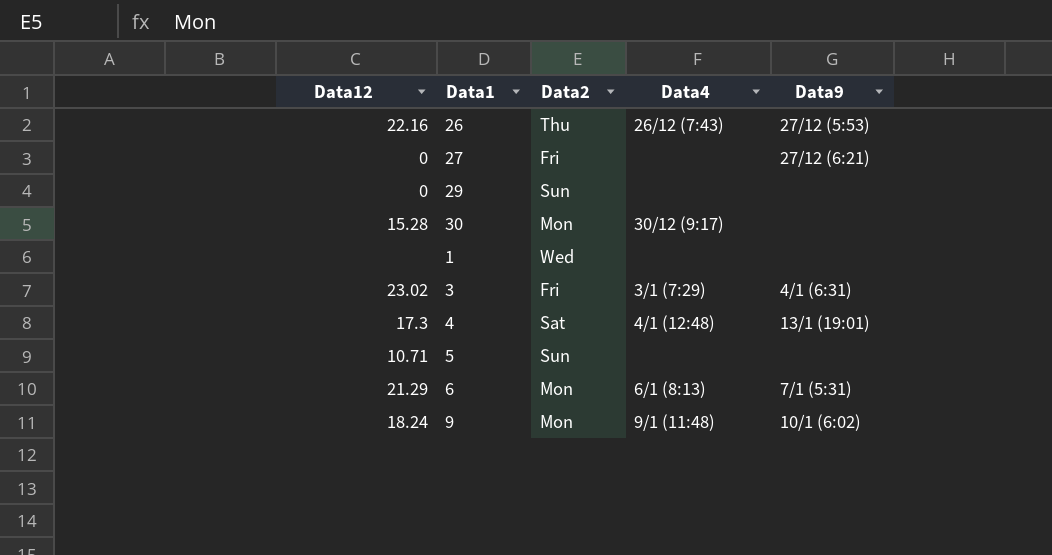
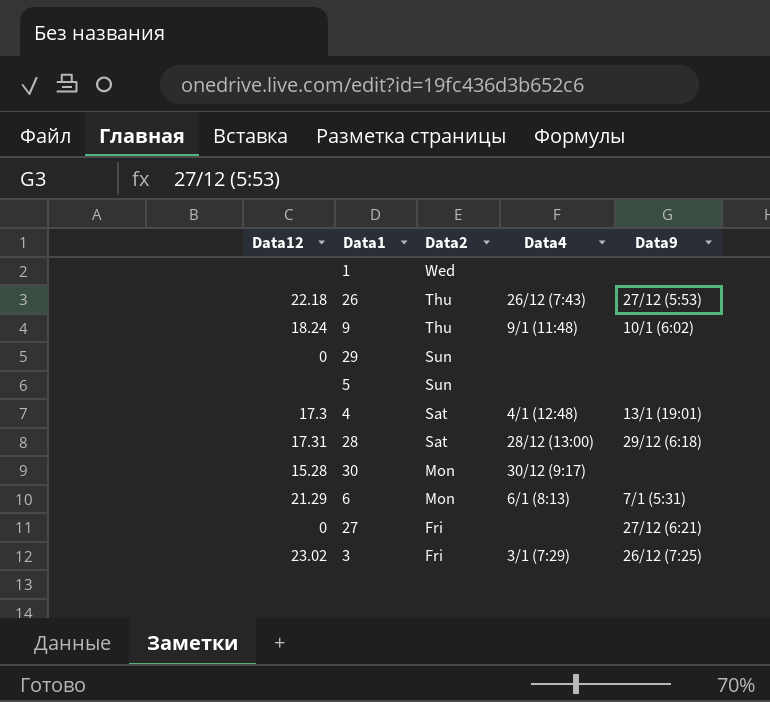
row order: none -> Data2 descending
26 | Data12: 22.16 -> 22.18
9 | Data2: Mon -> Thu
5 | Data12: 10.71 -> none
row 28: none -> 17.31 | Sat | 28/12 (13:00) | 29/12 (6:18)
3 | Data9: 4/1 (6:31) -> 26/12 (7:25)

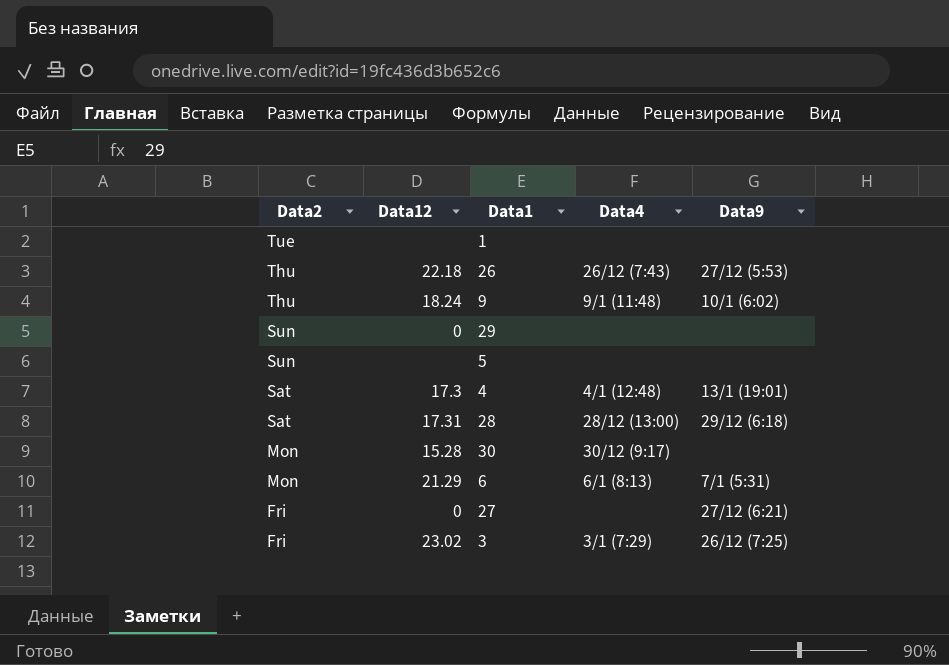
column Data2 | position: 3 -> 1
1 | Data2: Wed -> Tue

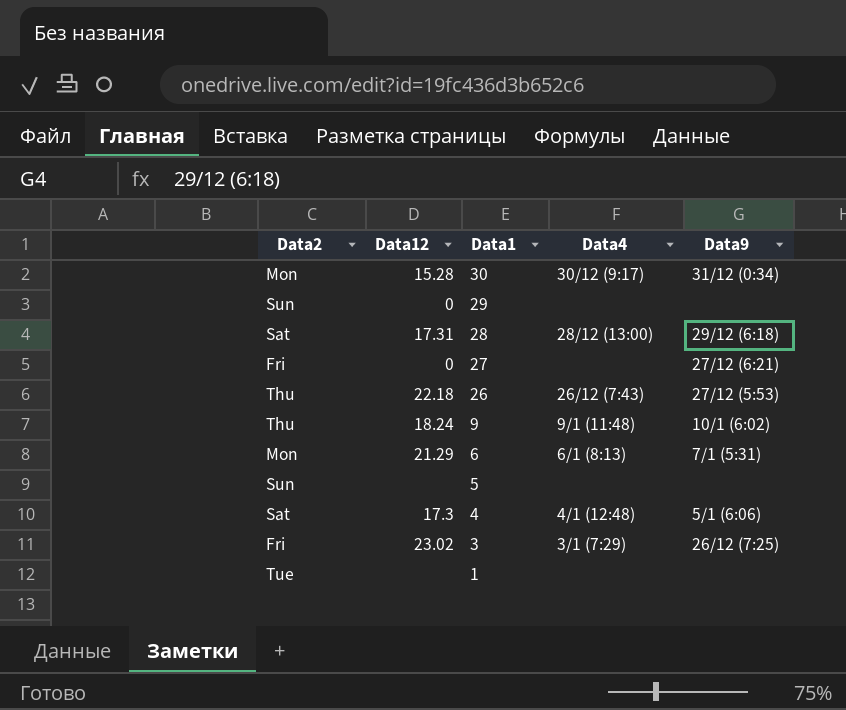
row order: Data2 descending -> Data1 descending
30 | Data9: none -> 31/12 (0:34)
4 | Data9: 13/1 (19:01) -> 5/1 (6:06)

